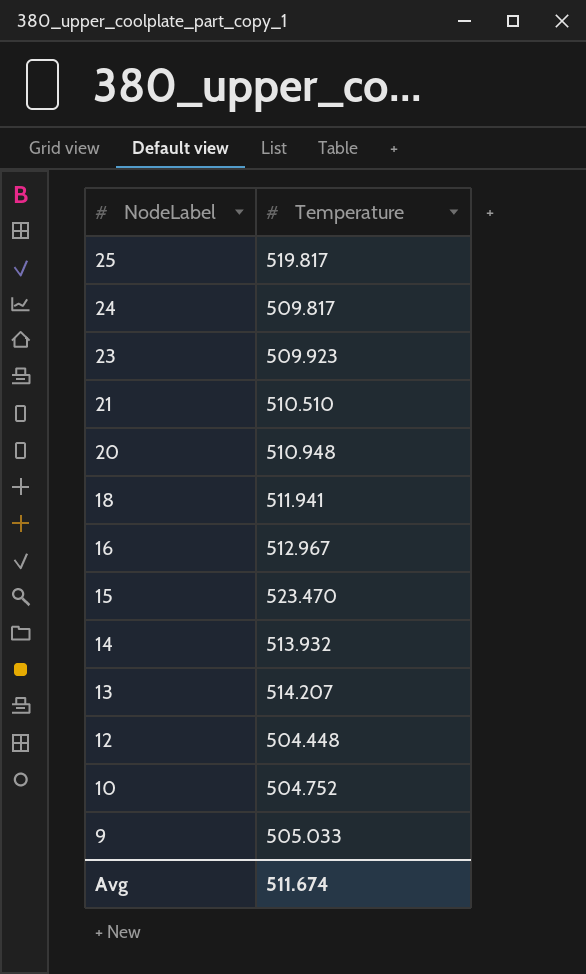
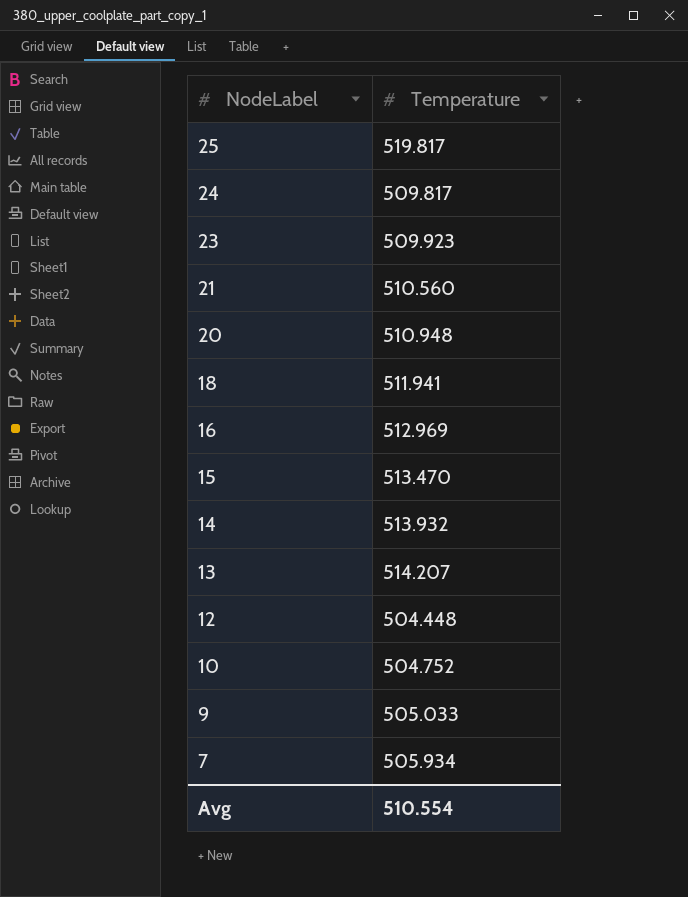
21 | Temperature: 510.510 -> 510.560
16 | Temperature: 512.967 -> 512.969
15 | Temperature: 523.470 -> 513.470
row 7: none -> 505.934
Avg | Temperature: 511.674 -> 510.554

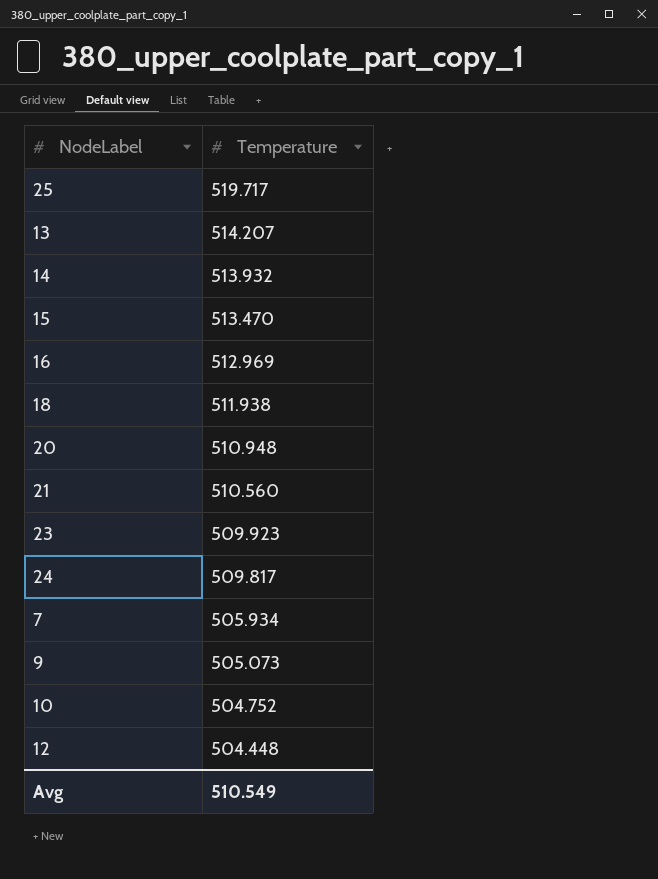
row order: NodeLabel descending -> Temperature descending
25 | Temperature: 519.817 -> 519.717
18 | Temperature: 511.941 -> 511.938
9 | Temperature: 505.033 -> 505.073
Avg | Temperature: 510.554 -> 510.549

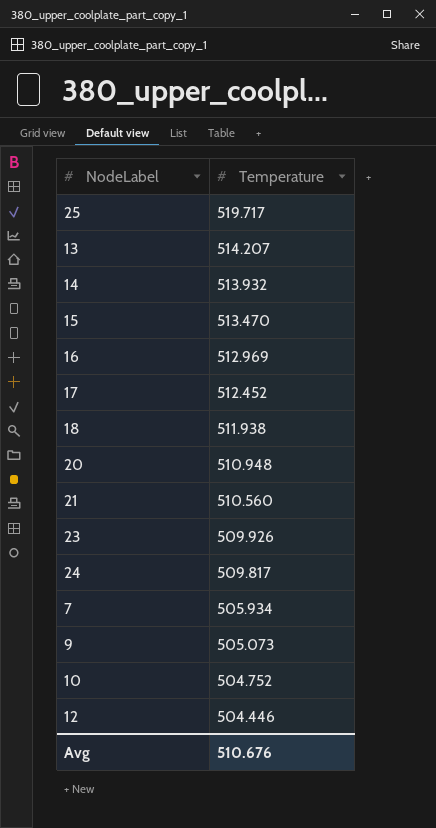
row 17: none -> 512.452
23 | Temperature: 509.923 -> 509.926
12 | Temperature: 504.448 -> 504.446
Avg | Temperature: 510.549 -> 510.676

